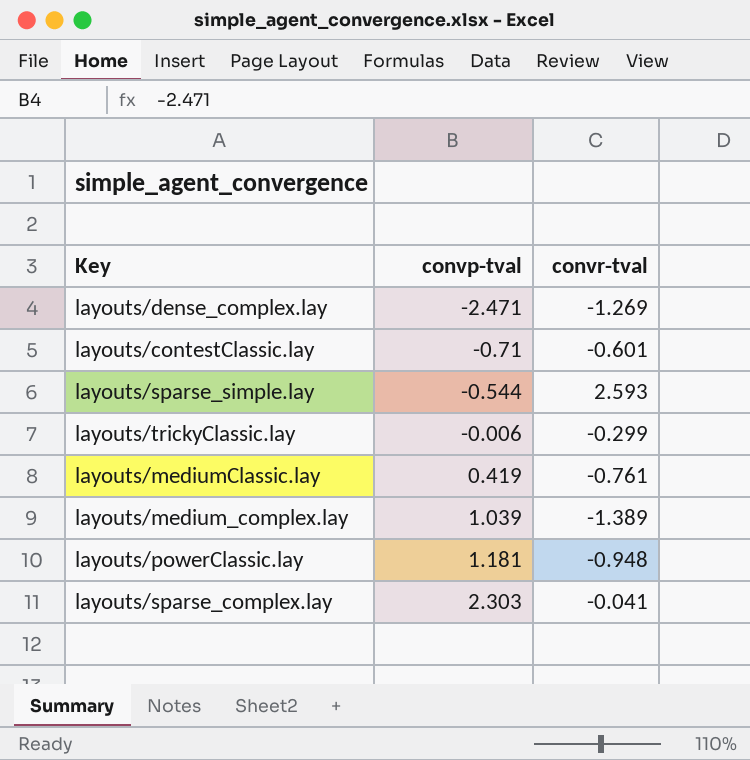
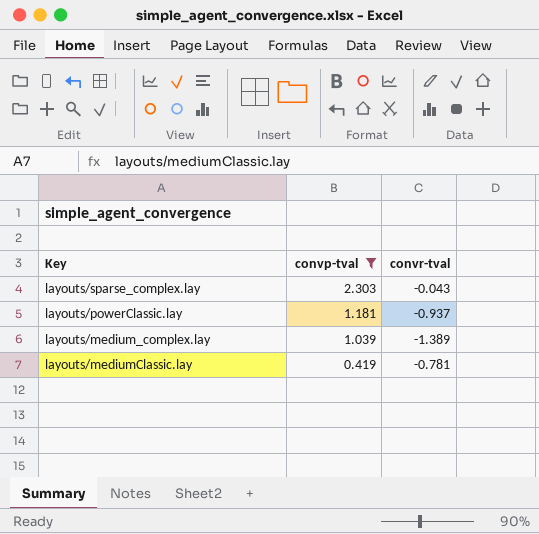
filter: none -> convp-tval >= 0.419
row order: convp-tval ascending -> convp-tval descending
layouts/sparse_complex.lay | convr-tval: -0.041 -> -0.043
layouts/powerClassic.lay | convr-tval: -0.948 -> -0.937
layouts/mediumClassic.lay | convr-tval: -0.761 -> -0.781

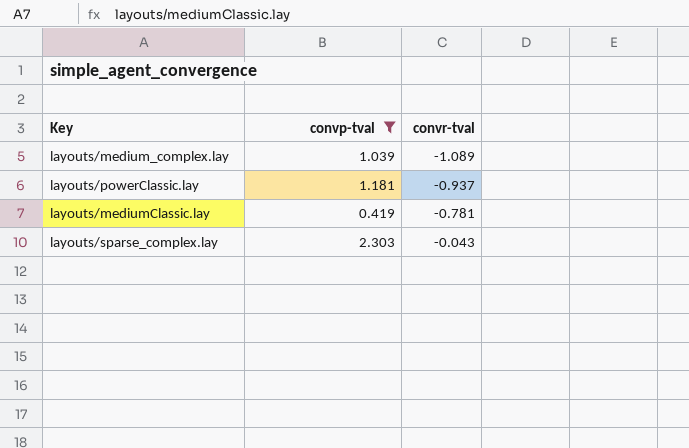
row order: convp-tval descending -> convr-tval ascending
layouts/medium_complex.lay | convr-tval: -1.389 -> -1.089

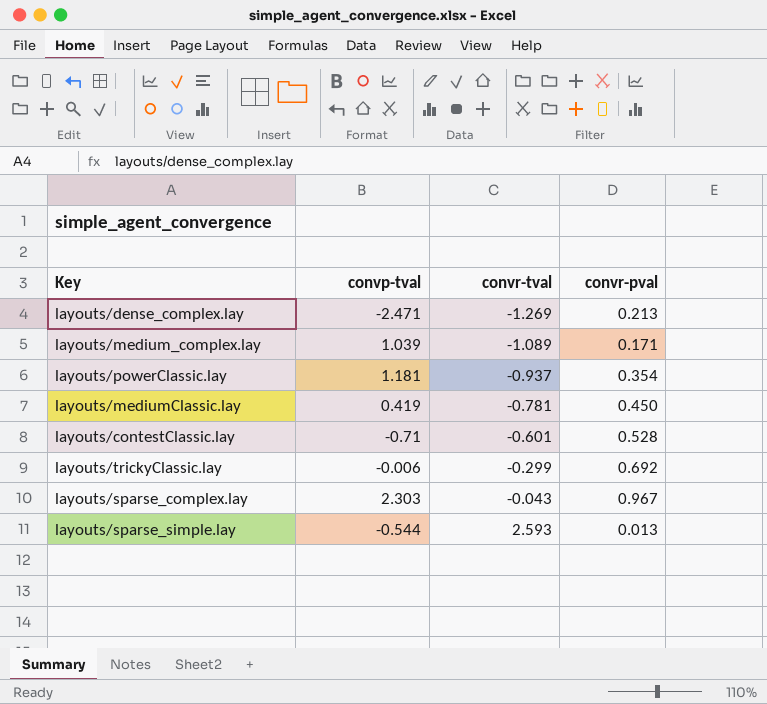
filter: convp-tval >= 0.419 -> none
column convr-pval | position: none -> 4

